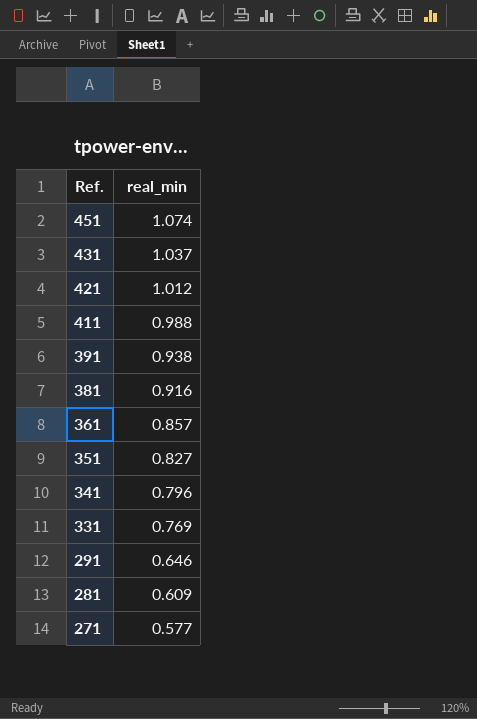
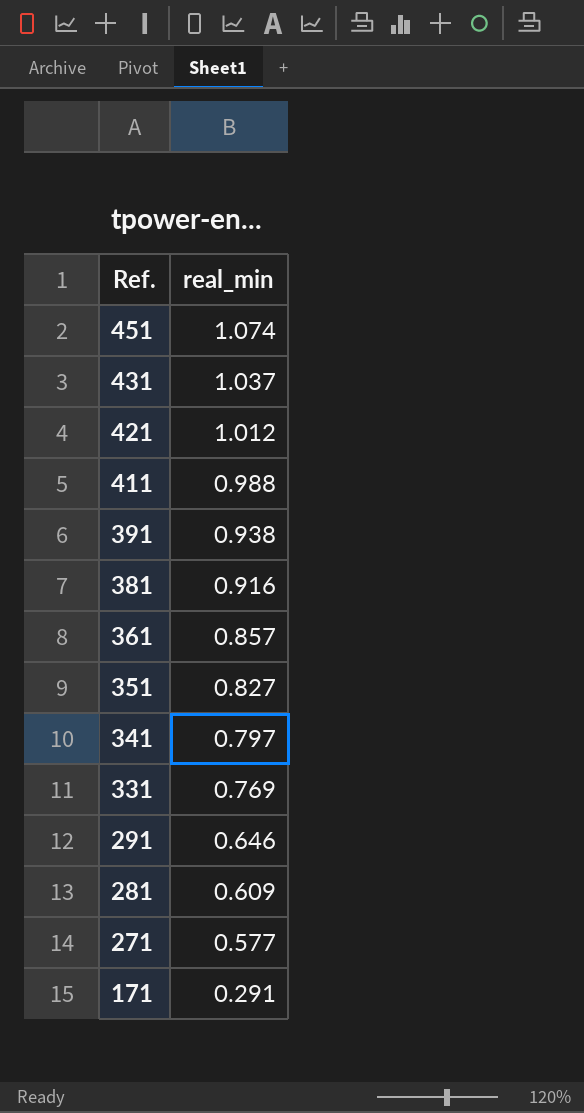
341 | real_min: 0.796 -> 0.797
row 171: none -> 0.291

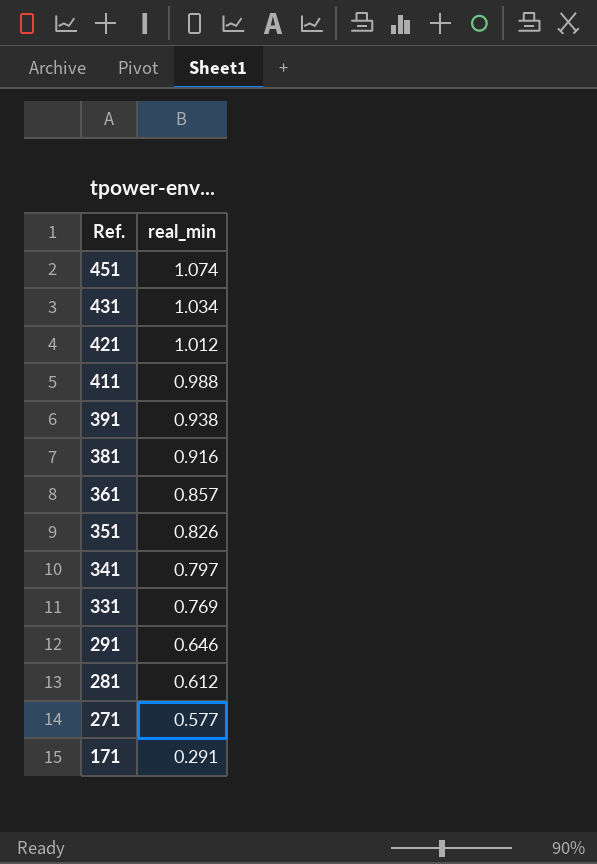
431 | real_min: 1.037 -> 1.034
351 | real_min: 0.827 -> 0.826
281 | real_min: 0.609 -> 0.612

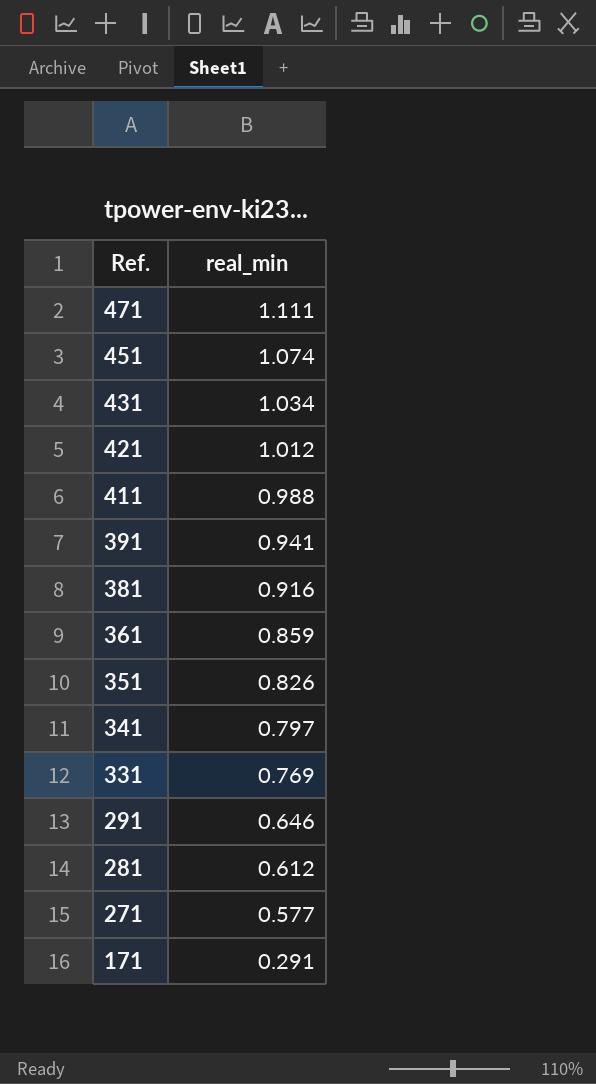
row 471: none -> 1.111
391 | real_min: 0.938 -> 0.941
361 | real_min: 0.857 -> 0.859

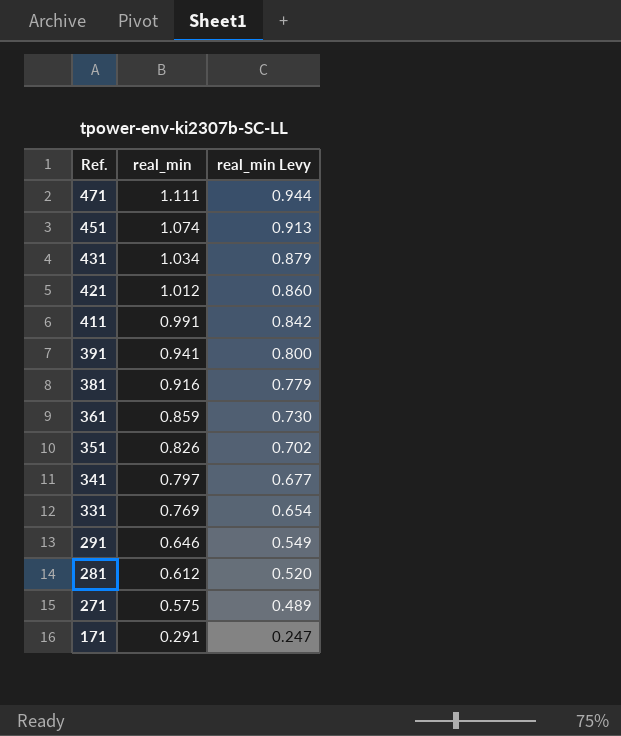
column real_min Levy | formula: none -> [real_min] * 0.85
411 | real_min: 0.988 -> 0.991
271 | real_min: 0.577 -> 0.575

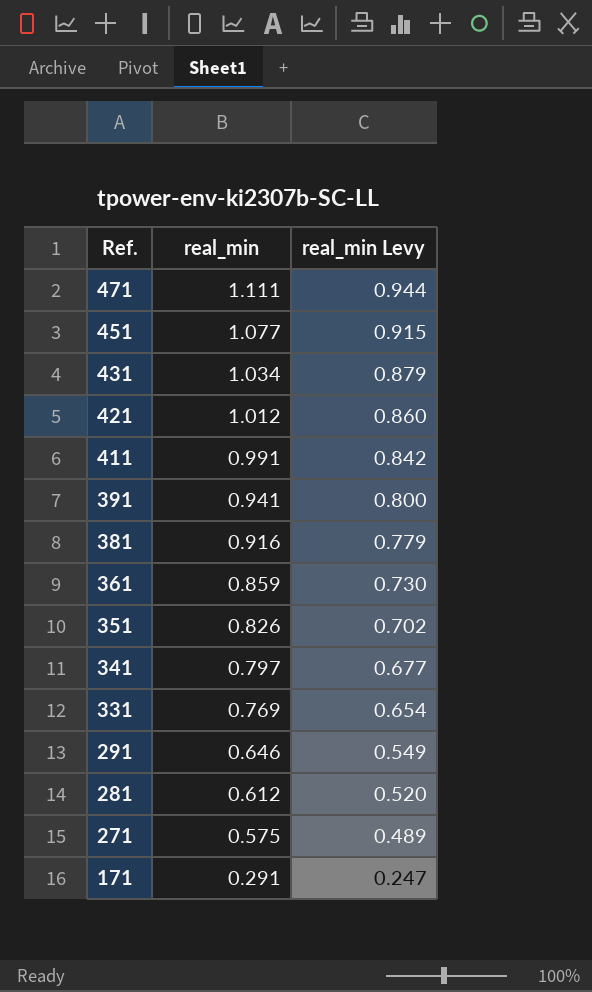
451 | real_min: 1.074 -> 1.077
451 | real_min Levy: 0.913 -> 0.915

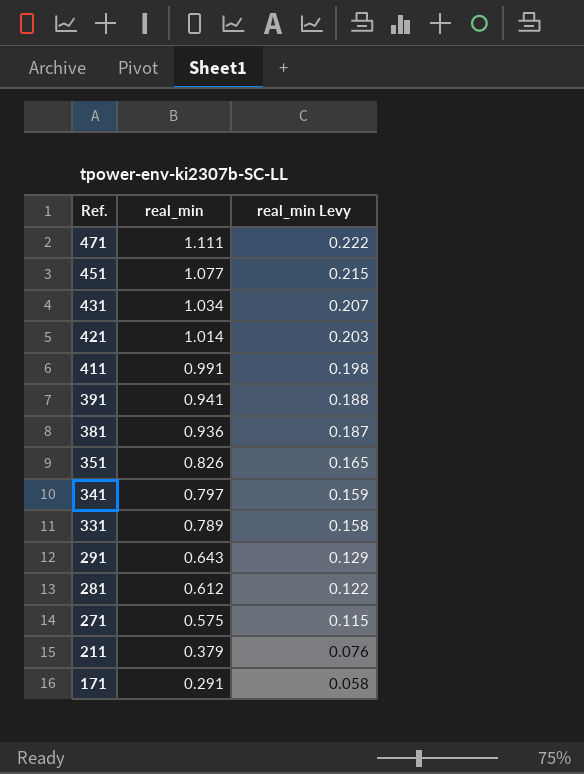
column real_min Levy | formula: [real_min] * 0.85 -> [real_min] * 0.2
row 361: 0.859 | 0.730 -> none
421 | real_min: 1.012 -> 1.014
381 | real_min: 0.916 -> 0.936
331 | real_min: 0.769 -> 0.789
291 | real_min: 0.646 -> 0.643
row 211: none -> 0.379 | 0.076

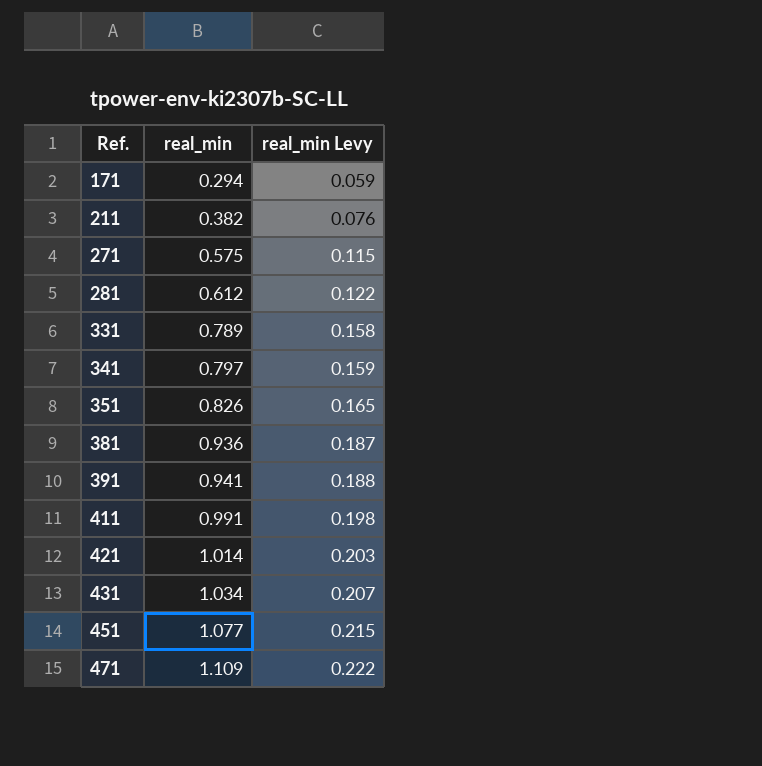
row order: Ref. descending -> Ref. ascending
row 291: 0.643 | 0.129 -> none
171 | real_min: 0.291 -> 0.294
171 | real_min Levy: 0.058 -> 0.059
211 | real_min: 0.379 -> 0.382
471 | real_min: 1.111 -> 1.109

